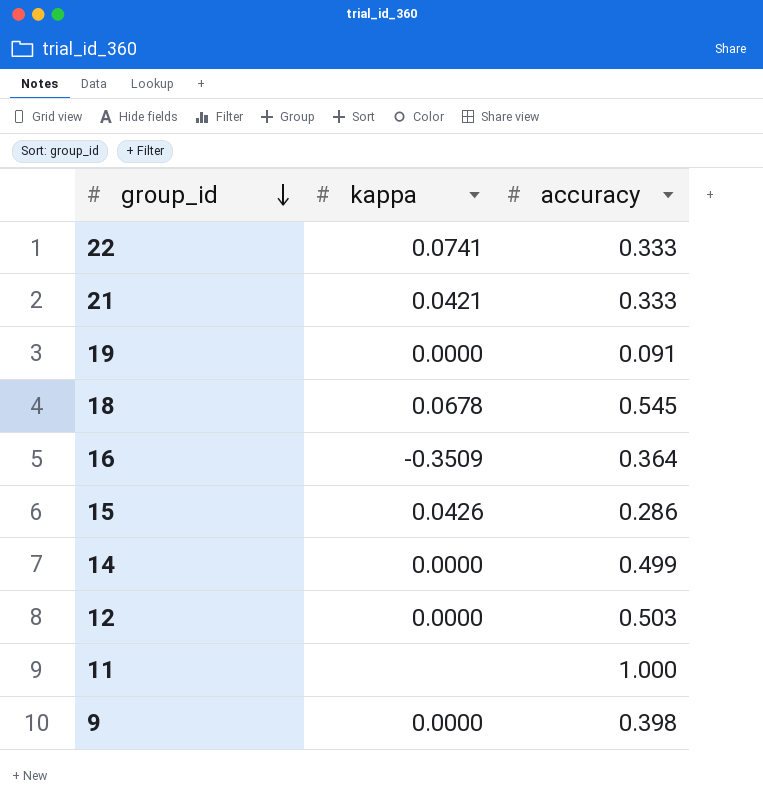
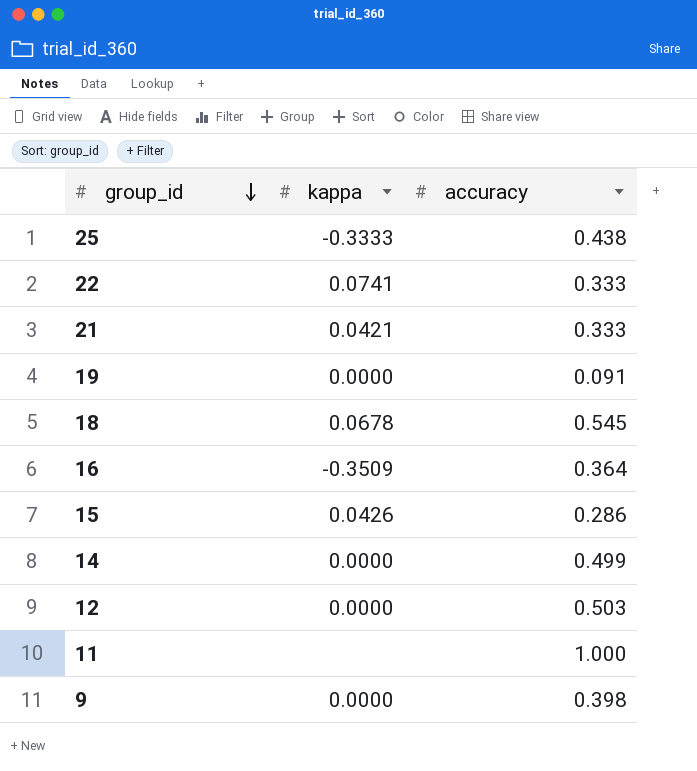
row 25: none -> -0.3333 | 0.438

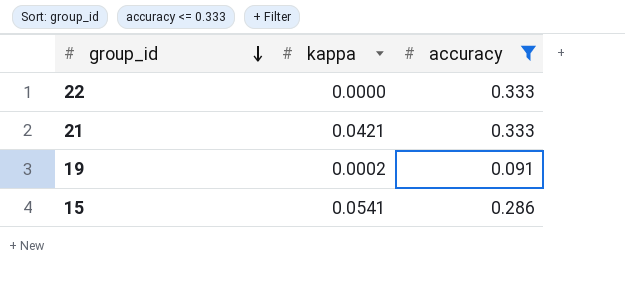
filter: none -> accuracy <= 0.333
22 | kappa: 0.0741 -> 0.0000
19 | kappa: 0.0000 -> 0.0002
15 | kappa: 0.0426 -> 0.0541

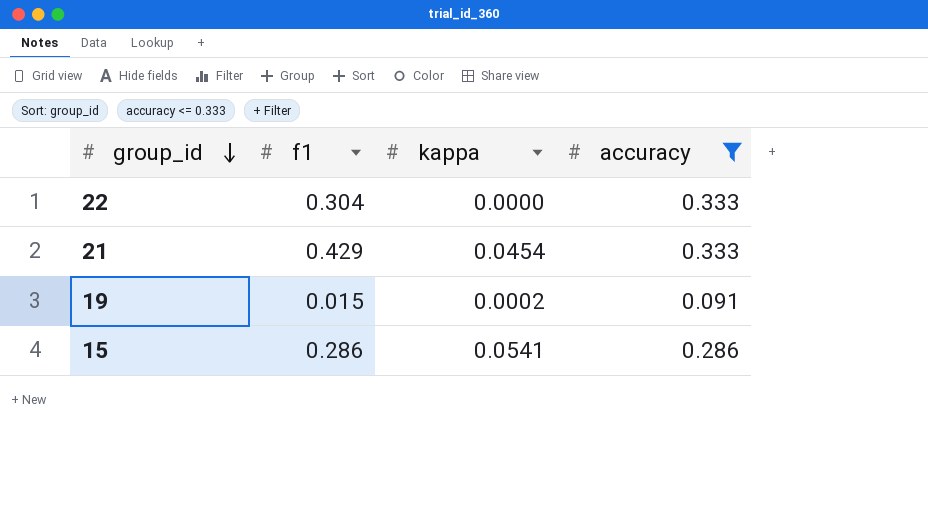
column f1 | position: none -> 2
21 | kappa: 0.0421 -> 0.0454

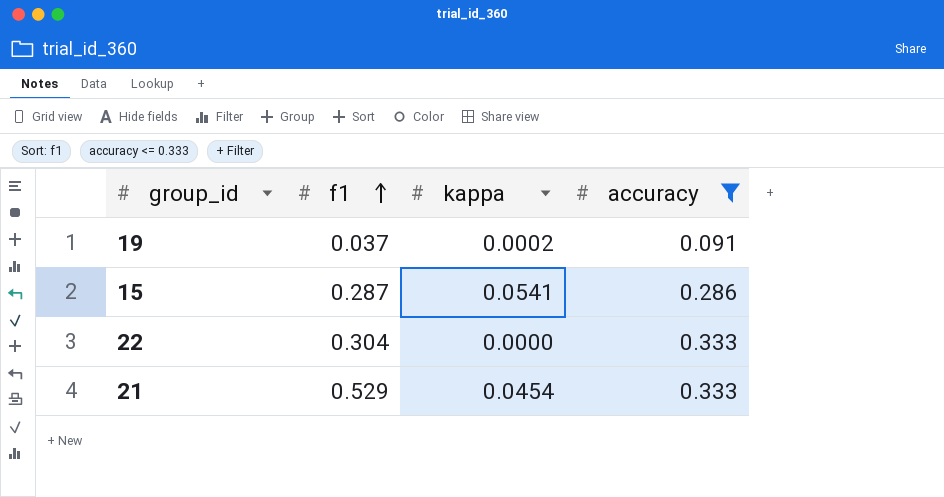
row order: group_id descending -> f1 ascending
19 | f1: 0.015 -> 0.037
15 | f1: 0.286 -> 0.287
21 | f1: 0.429 -> 0.529

